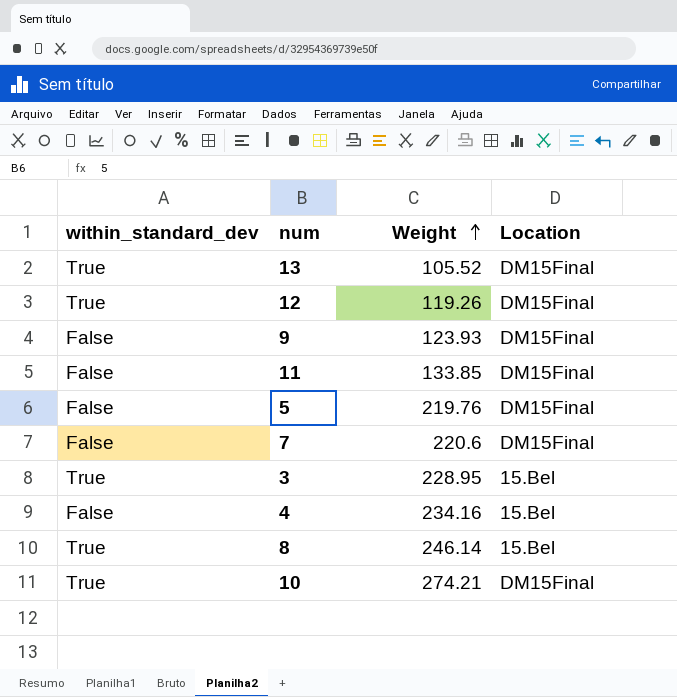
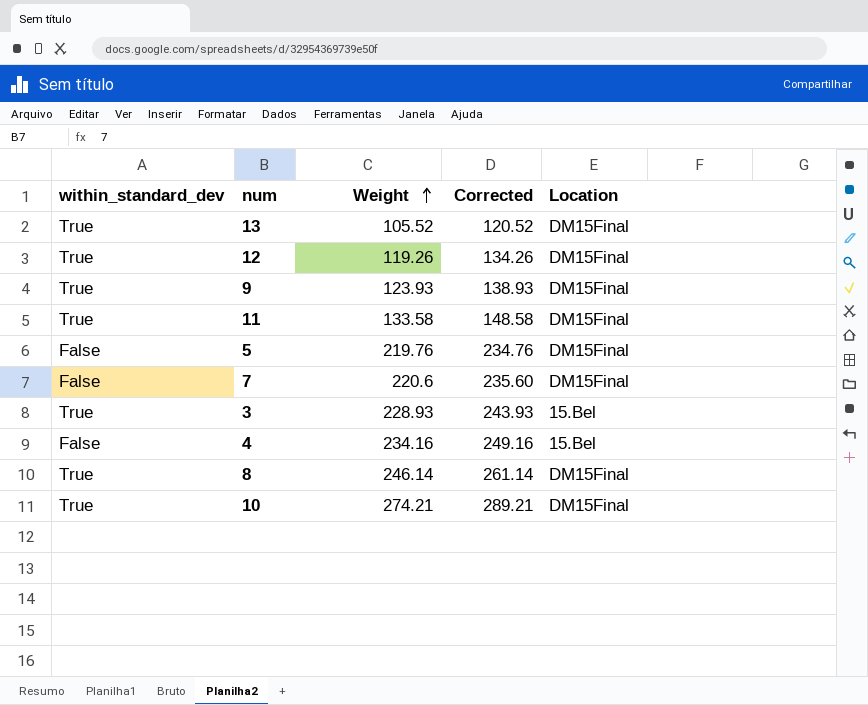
column Corrected | formula: none -> [Weight] + 15
9 | within_standard_dev: False -> True
11 | within_standard_dev: False -> True
11 | Weight: 133.85 -> 133.58
3 | Weight: 228.95 -> 228.93
8 | Location: 15.Bel -> DM15Final

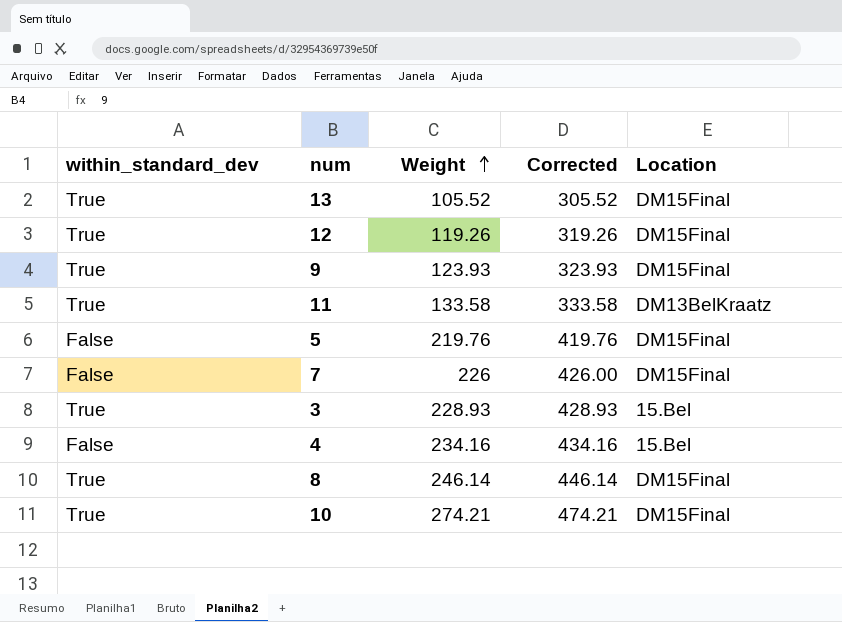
column Corrected | formula: [Weight] + 15 -> [Weight] + 200
11 | Location: DM15Final -> DM13BelKraatz
7 | Weight: 220.6 -> 226

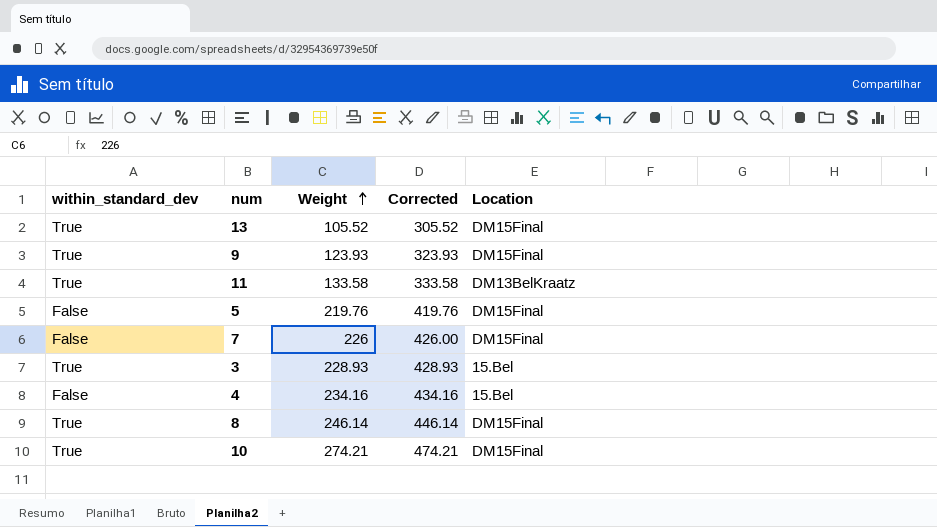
row 12: True | 119.26 | 319.26 | DM15Final -> none

